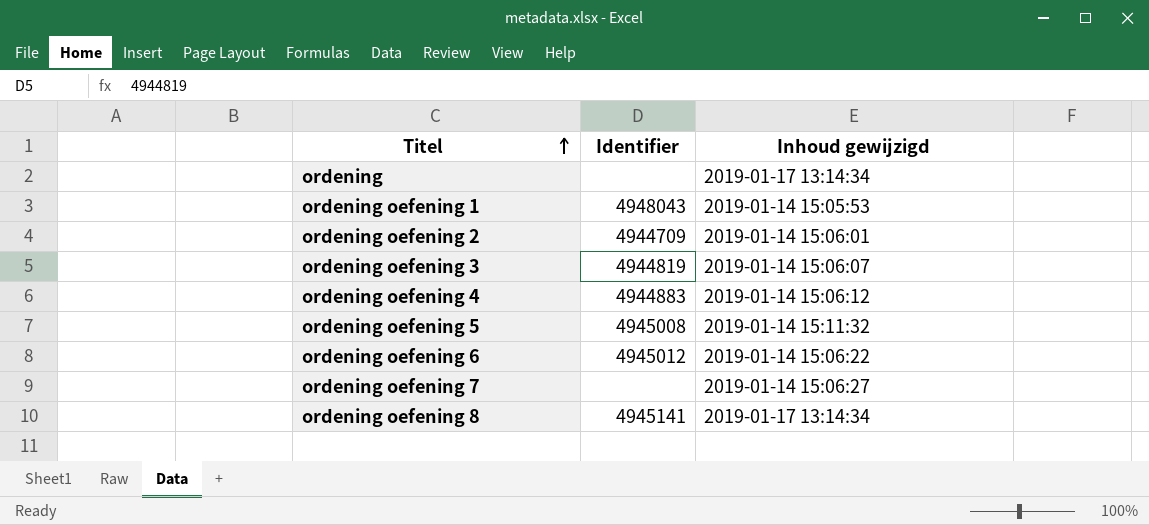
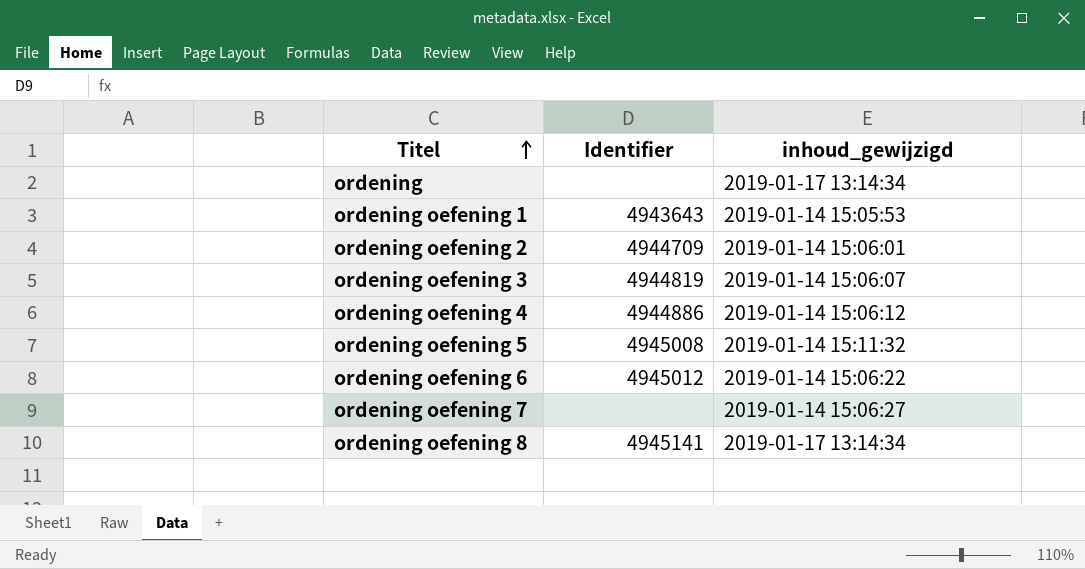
column name: Inhoud gewijzigd -> inhoud_gewijzigd
ordening oefening 1 | Identifier: 4948043 -> 4943643
ordening oefening 4 | Identifier: 4944883 -> 4944886

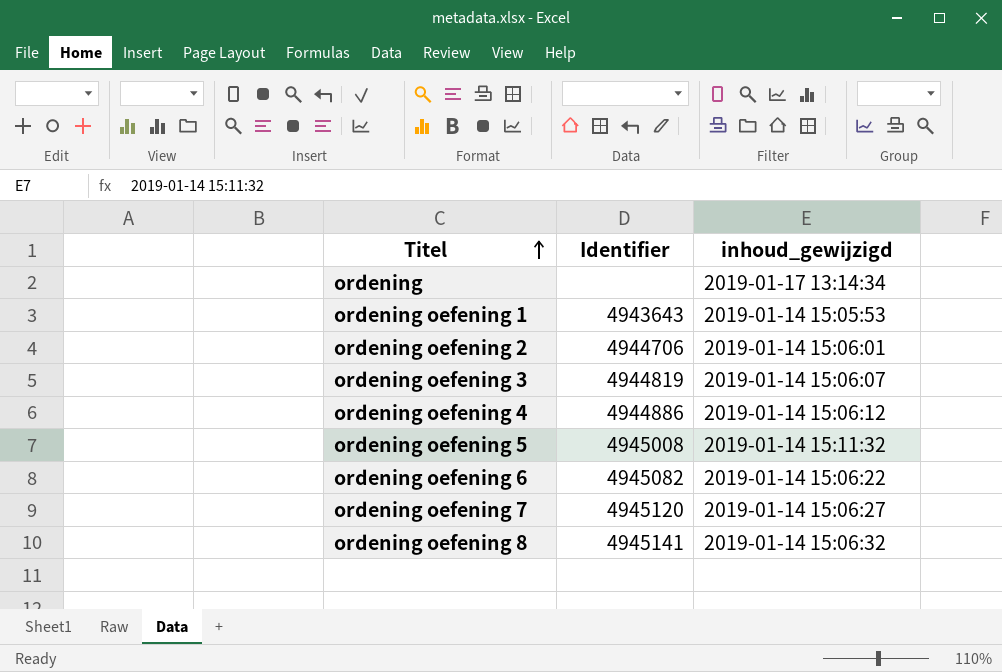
ordening oefening 2 | Identifier: 4944709 -> 4944706
ordening oefening 6 | Identifier: 4945012 -> 4945082
ordening oefening 7 | Identifier: none -> 4945120
ordening oefening 8 | inhoud_gewijzigd: 2019-01-17 13:14:34 -> 2019-01-14 15:06:32

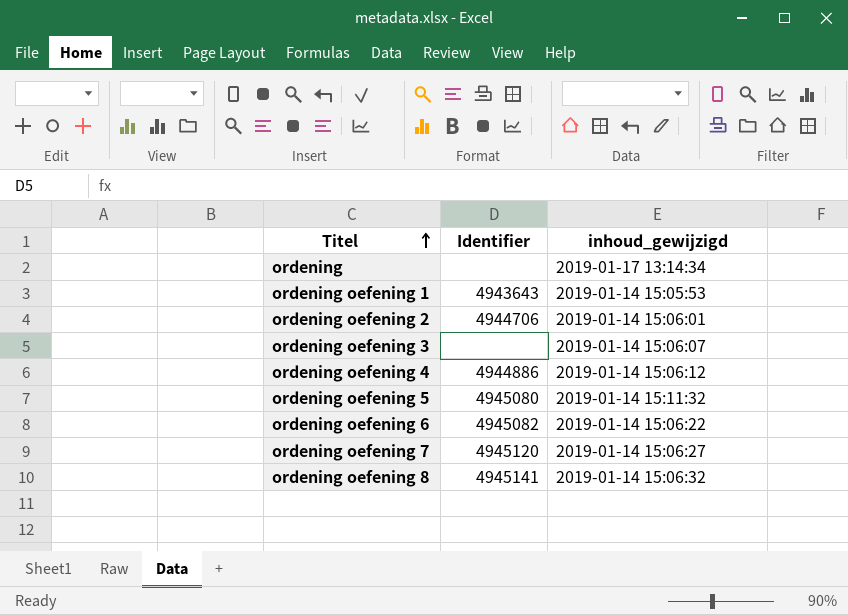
ordening oefening 3 | Identifier: 4944819 -> none
ordening oefening 5 | Identifier: 4945008 -> 4945080

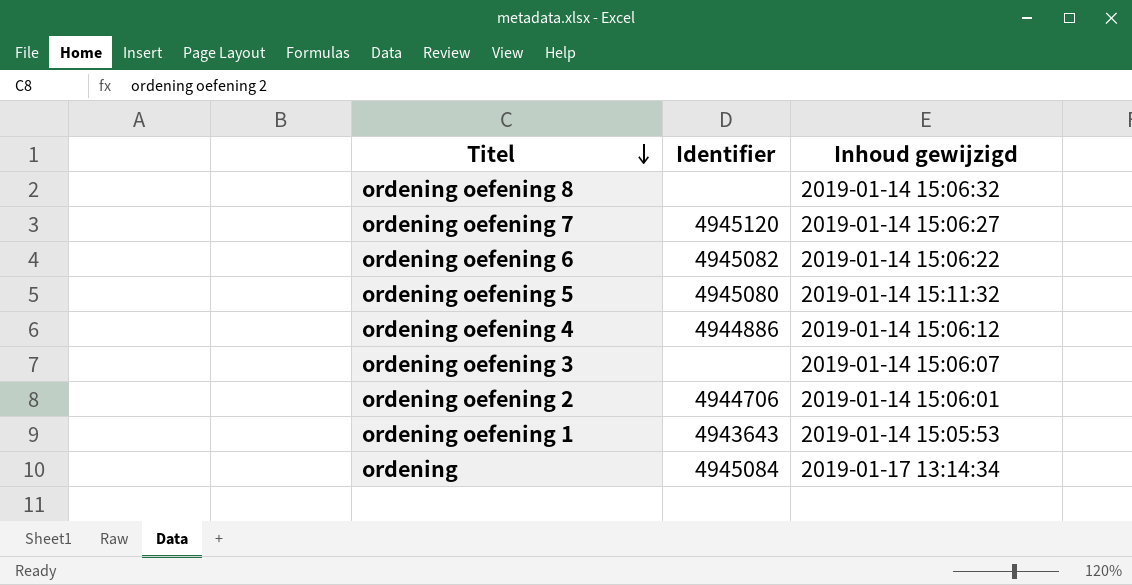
row order: Titel ascending -> Titel descending
column name: inhoud_gewijzigd -> Inhoud gewijzigd
ordening oefening 8 | Identifier: 4945141 -> none
ordening | Identifier: none -> 4945084

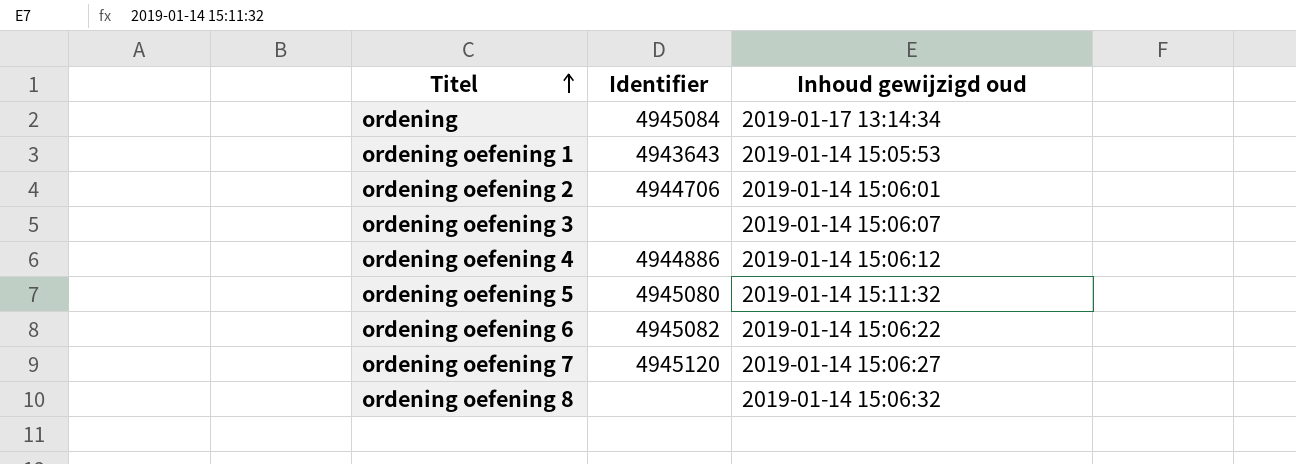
row order: Titel descending -> Titel ascending
column name: Inhoud gewijzigd -> Inhoud gewijzigd oud

